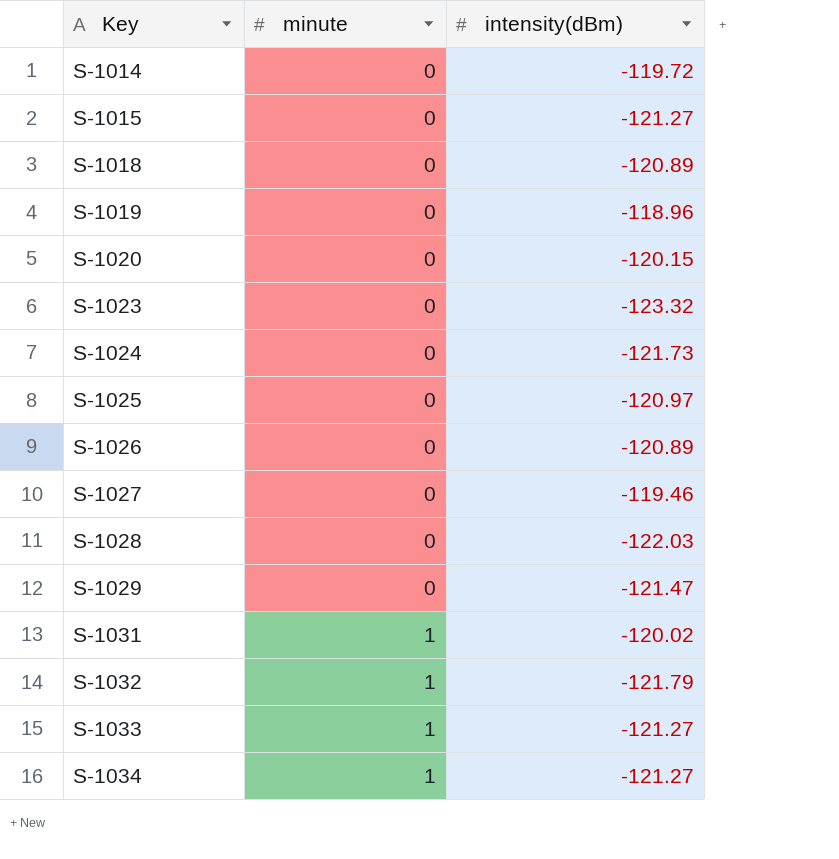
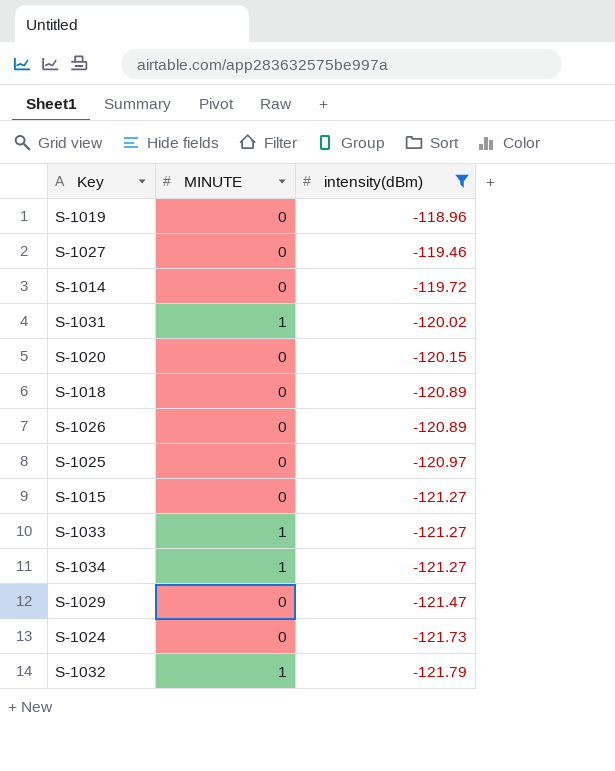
filter: none -> intensity(dBm) >= -121.79
row order: Key ascending -> intensity(dBm) descending
column name: minute -> MINUTE

